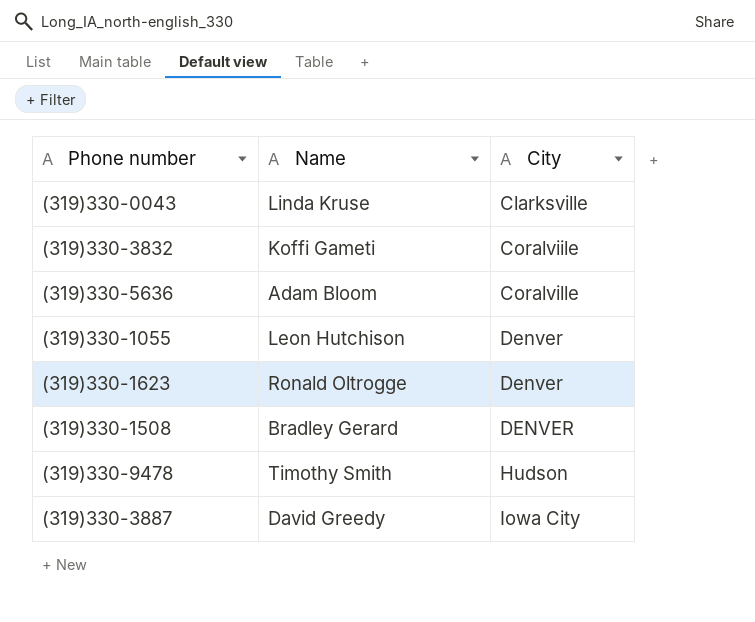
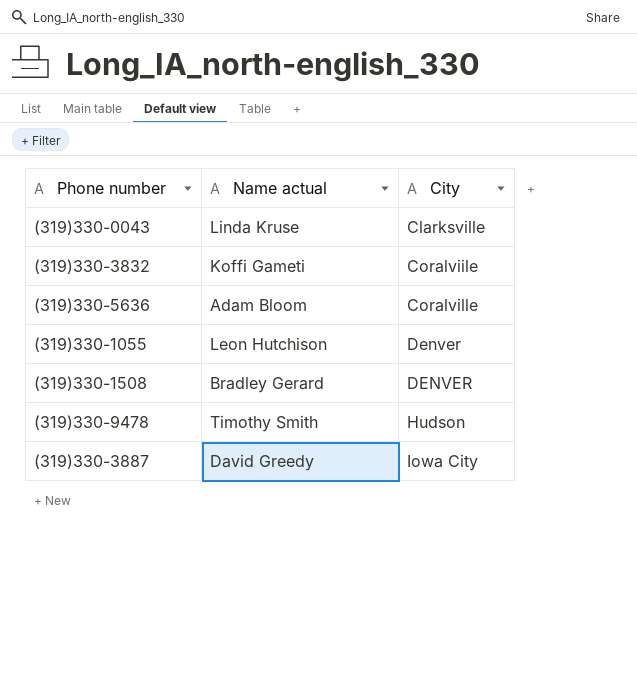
column name: Name -> Name actual
row (319)330-1623: Ronald Oltrogge | Denver -> none

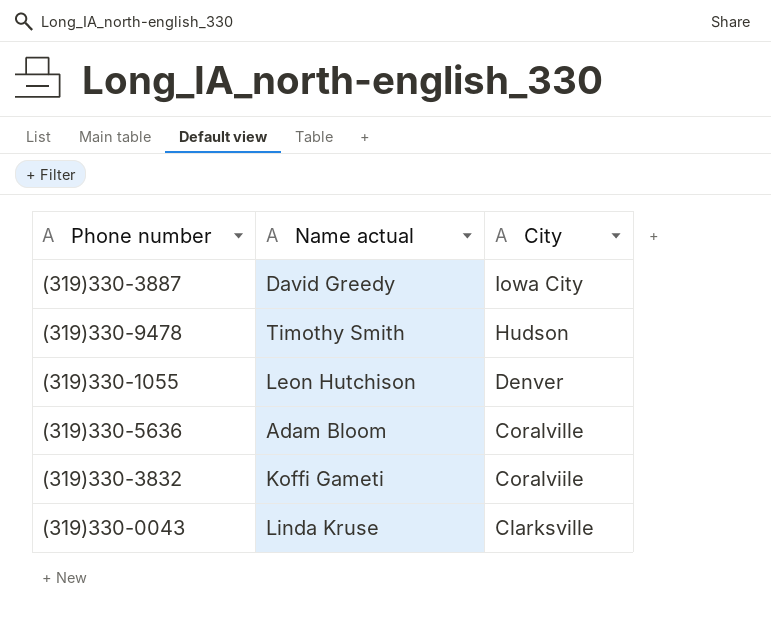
row order: City ascending -> City descending
row (319)330-1508: Bradley Gerard | DENVER -> none

